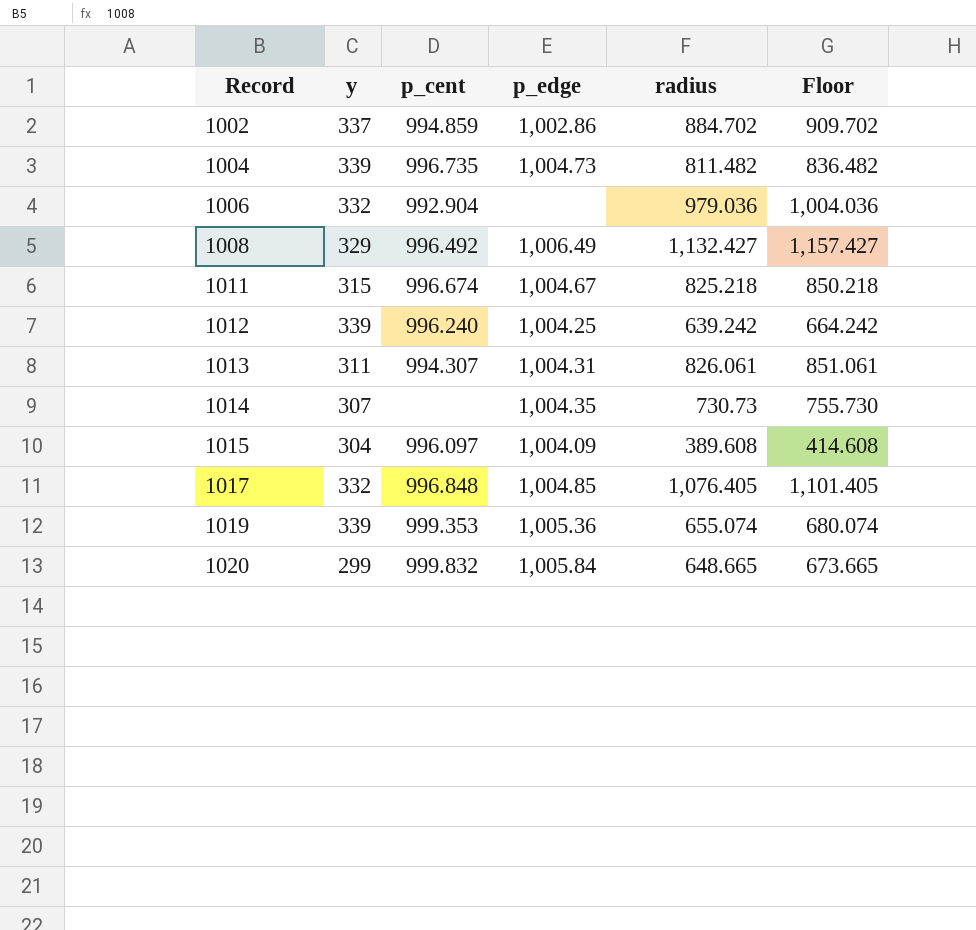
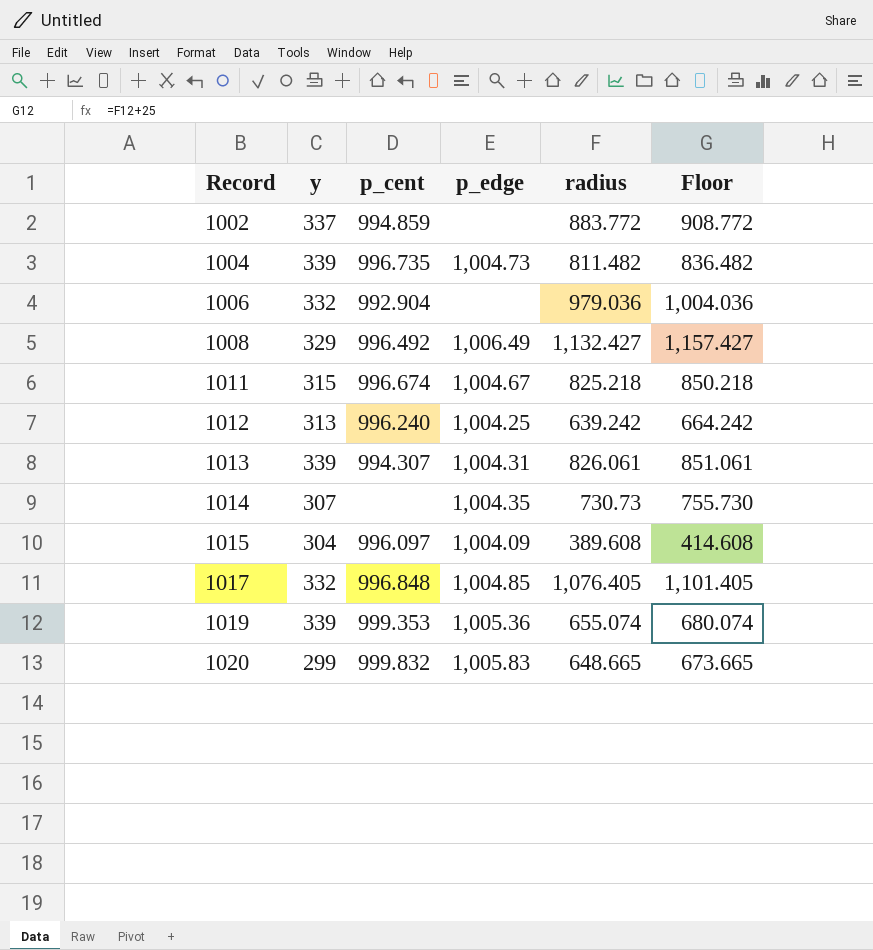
1002 | p_edge: 1,002.86 -> none
1002 | radius: 884.702 -> 883.772
1002 | Floor: 909.702 -> 908.772
1012 | y: 339 -> 313
1013 | y: 311 -> 339
1020 | p_edge: 1,005.84 -> 1,005.83

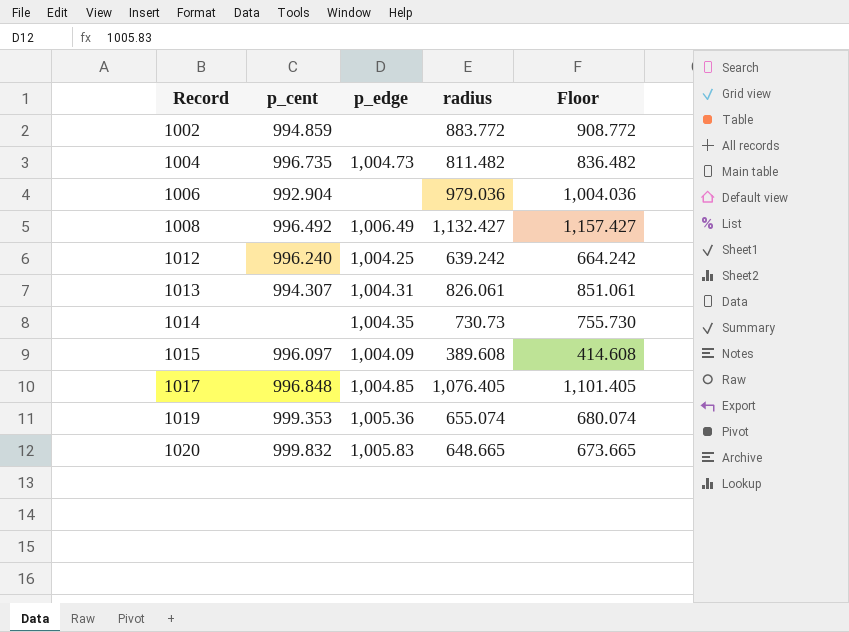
column y | position: 2 -> none
row 1011: 315 | 996.674 | 1,004.67 | 825.218 | 850.218 -> none

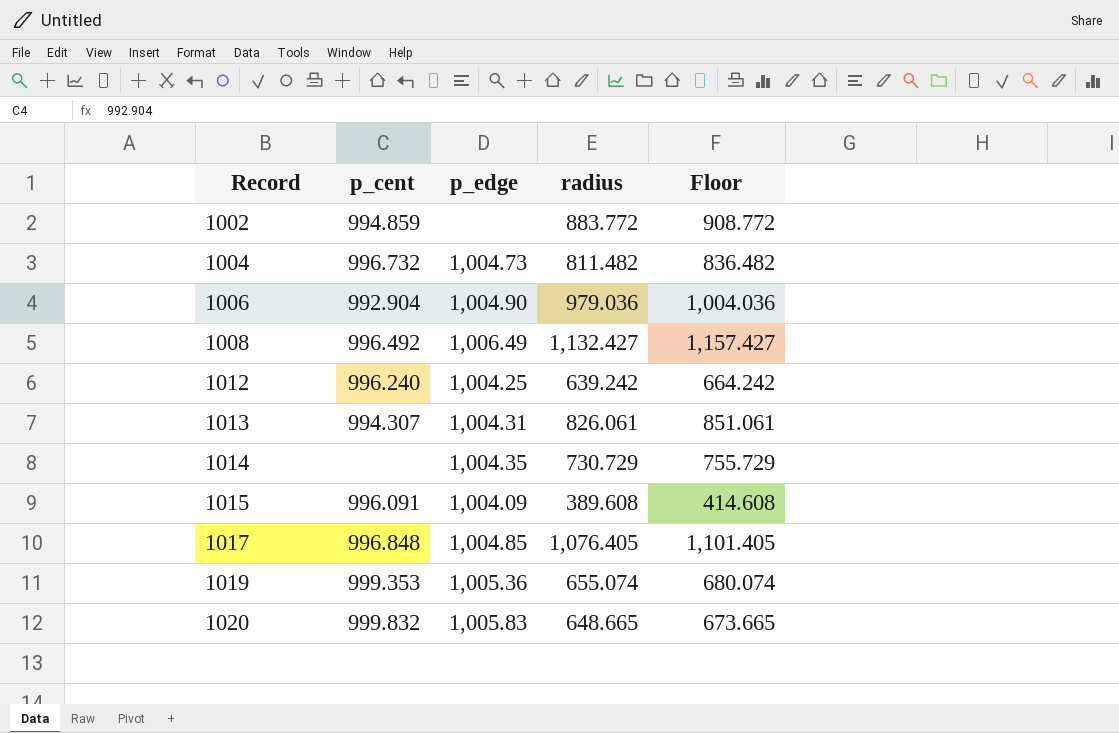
1004 | p_cent: 996.735 -> 996.732
1006 | p_edge: none -> 1,004.90
1014 | radius: 730.73 -> 730.729
1014 | Floor: 755.730 -> 755.729
1015 | p_cent: 996.097 -> 996.091

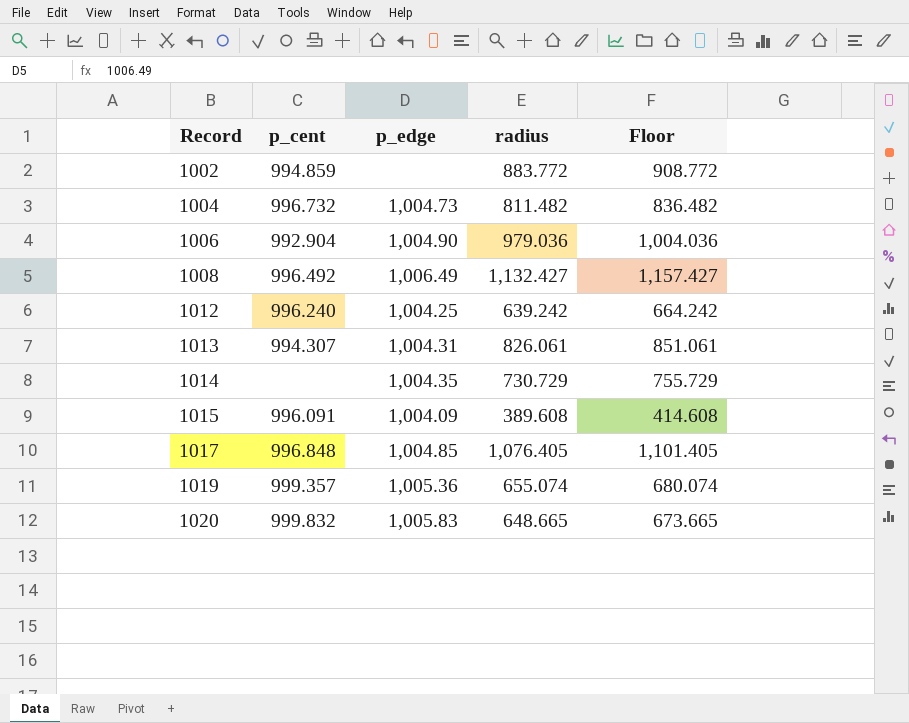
1019 | p_cent: 999.353 -> 999.357

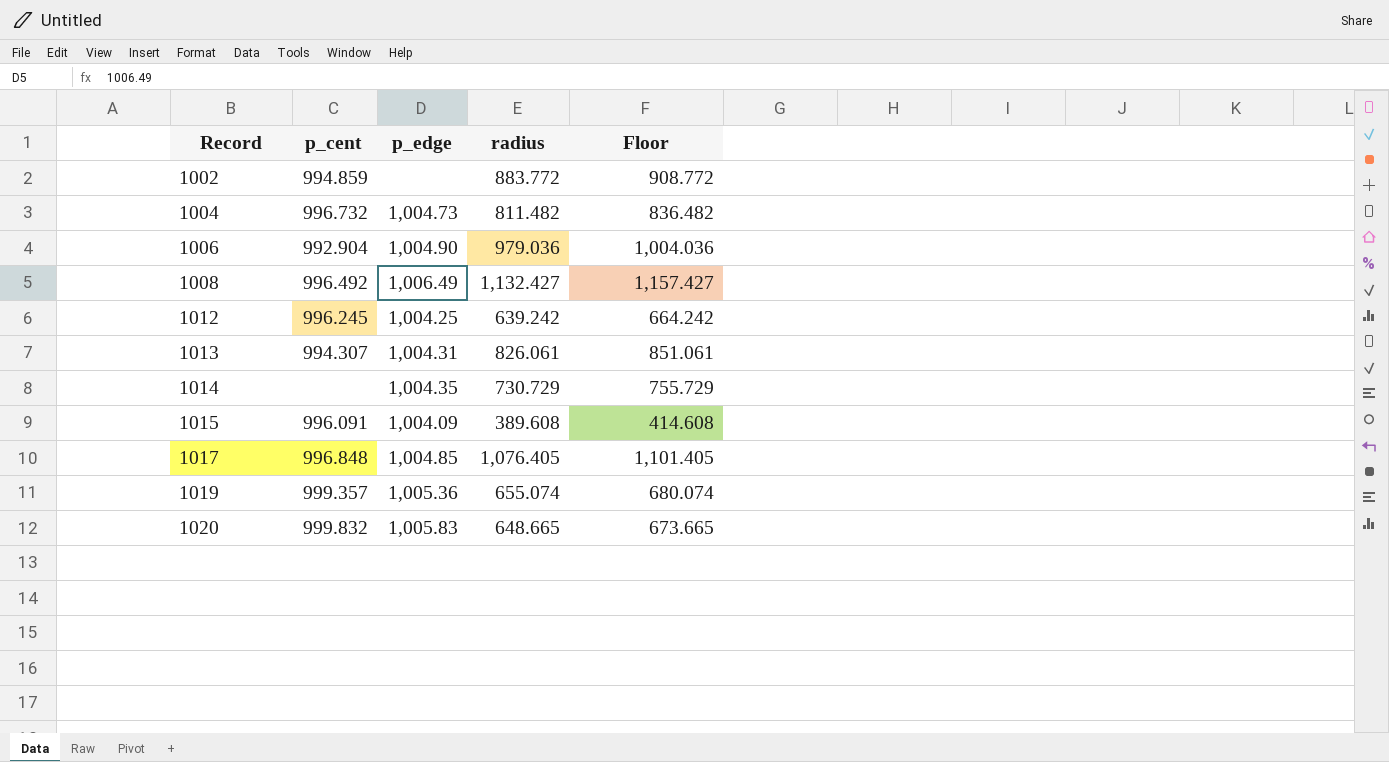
1012 | p_cent: 996.240 -> 996.245

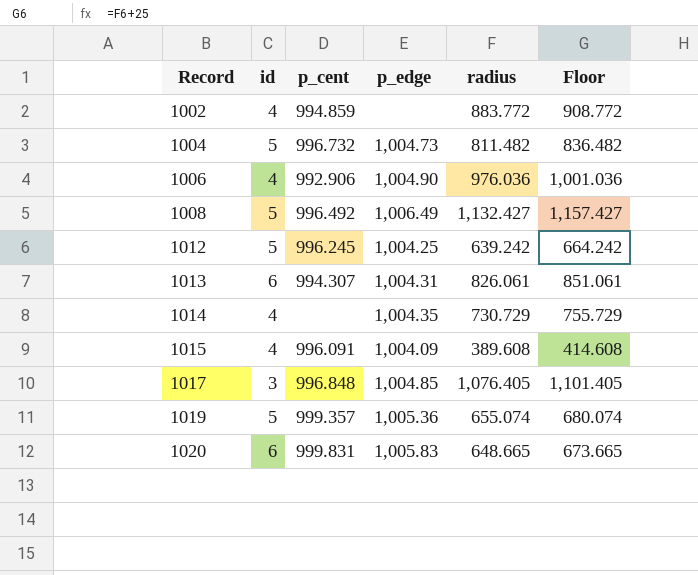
column id | position: none -> 2
1006 | p_cent: 992.904 -> 992.906
1006 | radius: 979.036 -> 976.036
1006 | Floor: 1,004.036 -> 1,001.036
1020 | p_cent: 999.832 -> 999.831

